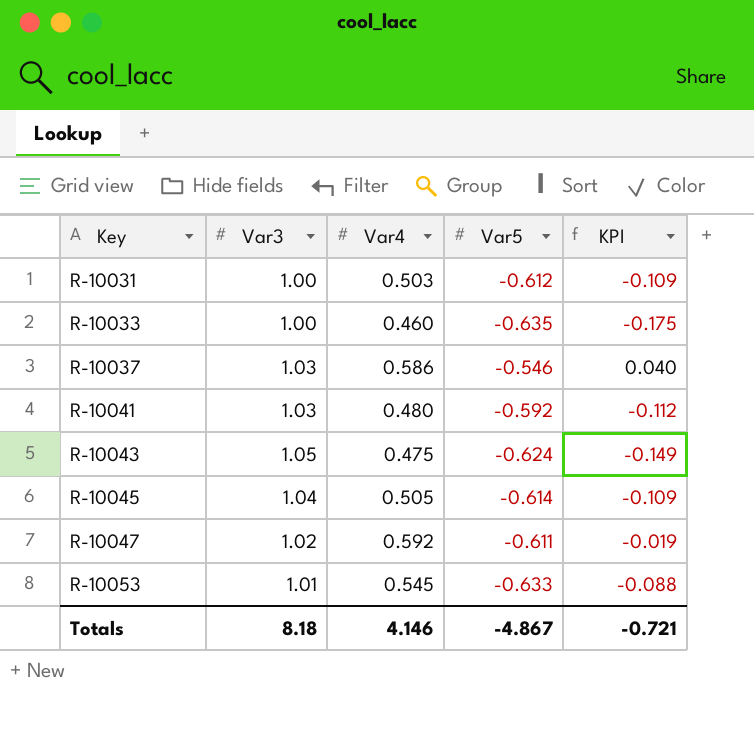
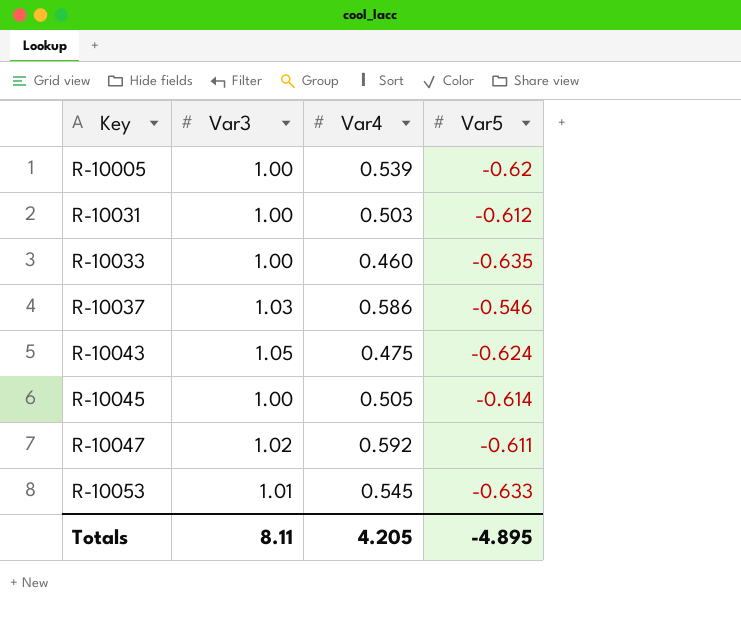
column KPI | formula: [Var4] + [Var5] -> none
row R-10041: 1.03 | 0.480 | -0.592 | -0.112 -> none
row R-10005: none -> 1.00 | 0.539 | -0.62
R-10045 | Var3: 1.04 -> 1.00
Totals | Var3: 8.18 -> 8.11
Totals | Var4: 4.146 -> 4.205
Totals | Var5: -4.867 -> -4.895

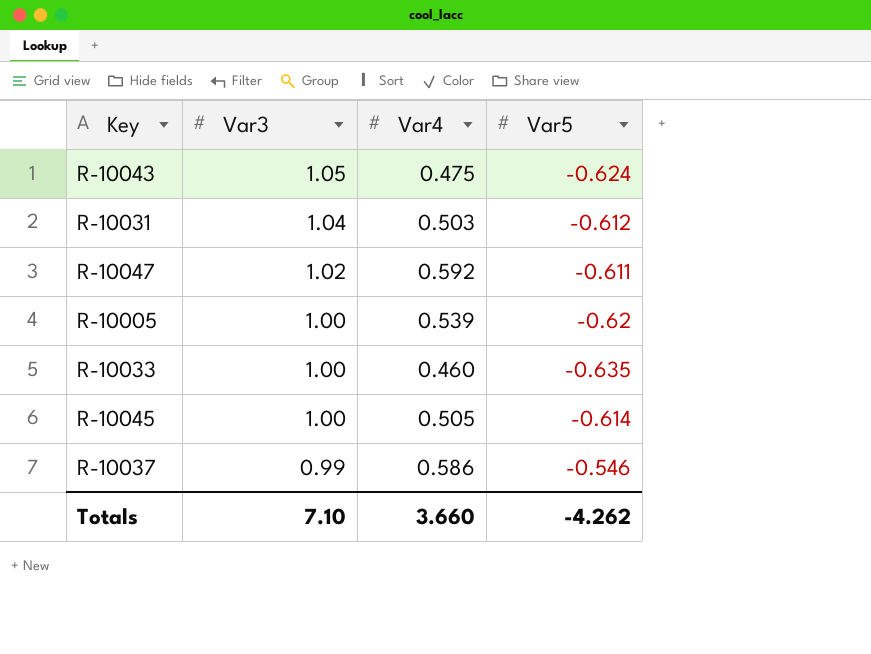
row order: Key ascending -> Var3 descending
row R-10053: 1.01 | 0.545 | -0.633 -> none
R-10031 | Var3: 1.00 -> 1.04
R-10037 | Var3: 1.03 -> 0.99
Totals | Var3: 8.11 -> 7.10
Totals | Var4: 4.205 -> 3.660
Totals | Var5: -4.895 -> -4.262

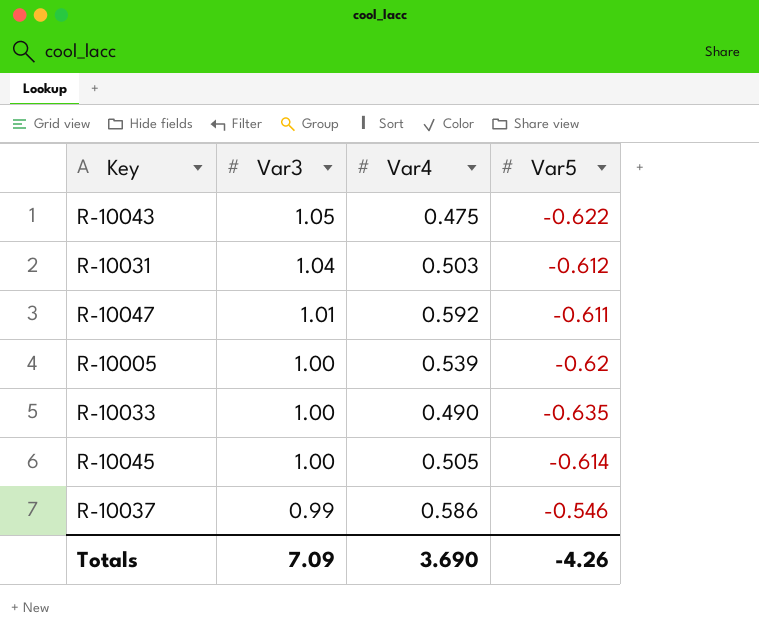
R-10043 | Var5: -0.624 -> -0.622
R-10047 | Var3: 1.02 -> 1.01
R-10033 | Var4: 0.460 -> 0.490
Totals | Var3: 7.10 -> 7.09
Totals | Var4: 3.660 -> 3.690
Totals | Var5: -4.262 -> -4.26

